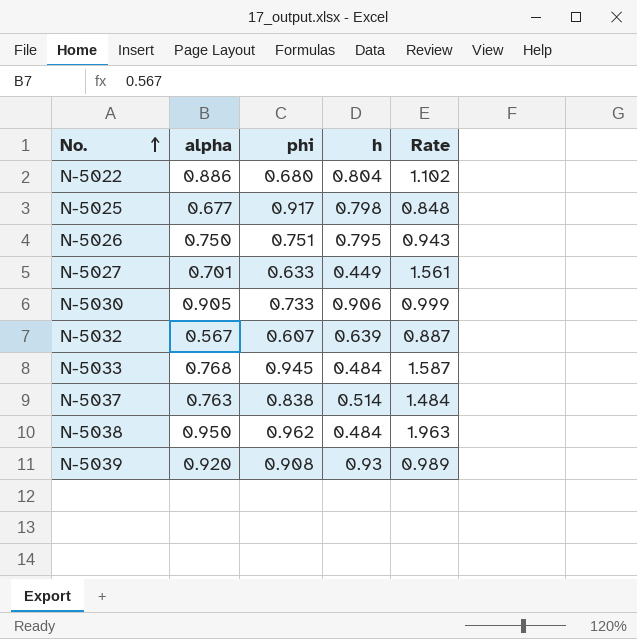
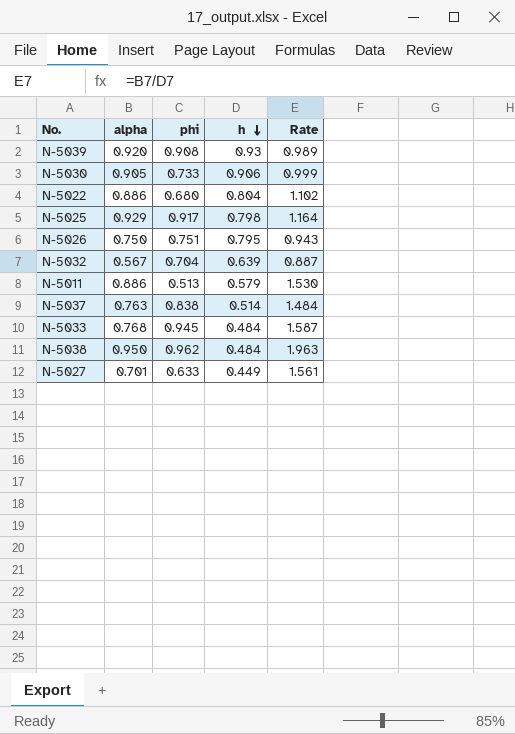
row order: No. ascending -> h descending
N-5025 | alpha: 0.677 -> 0.929
N-5025 | Rate: 0.848 -> 1.164
N-5032 | phi: 0.607 -> 0.704
row N-5011: none -> 0.886 | 0.513 | 0.579 | 1.530

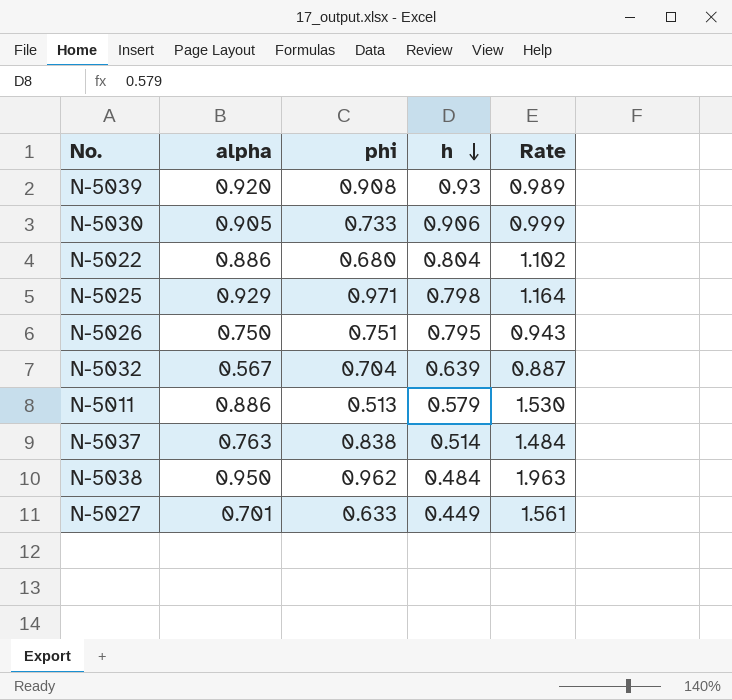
row N-5033: 0.768 | 0.945 | 0.484 | 1.587 -> none
N-5025 | phi: 0.917 -> 0.971

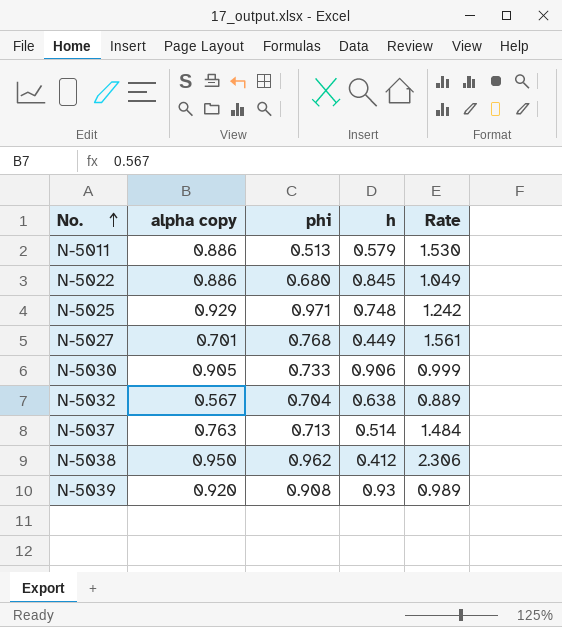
row order: h descending -> No. ascending
column name: alpha -> alpha copy
row N-5026: 0.750 | 0.751 | 0.795 | 0.943 -> none
N-5022 | h: 0.804 -> 0.845
N-5022 | Rate: 1.102 -> 1.049
N-5025 | h: 0.798 -> 0.748
N-5025 | Rate: 1.164 -> 1.242
N-5027 | phi: 0.633 -> 0.768
N-5032 | h: 0.639 -> 0.638
N-5032 | Rate: 0.887 -> 0.889
N-5037 | phi: 0.838 -> 0.713
N-5038 | h: 0.484 -> 0.412
N-5038 | Rate: 1.963 -> 2.306

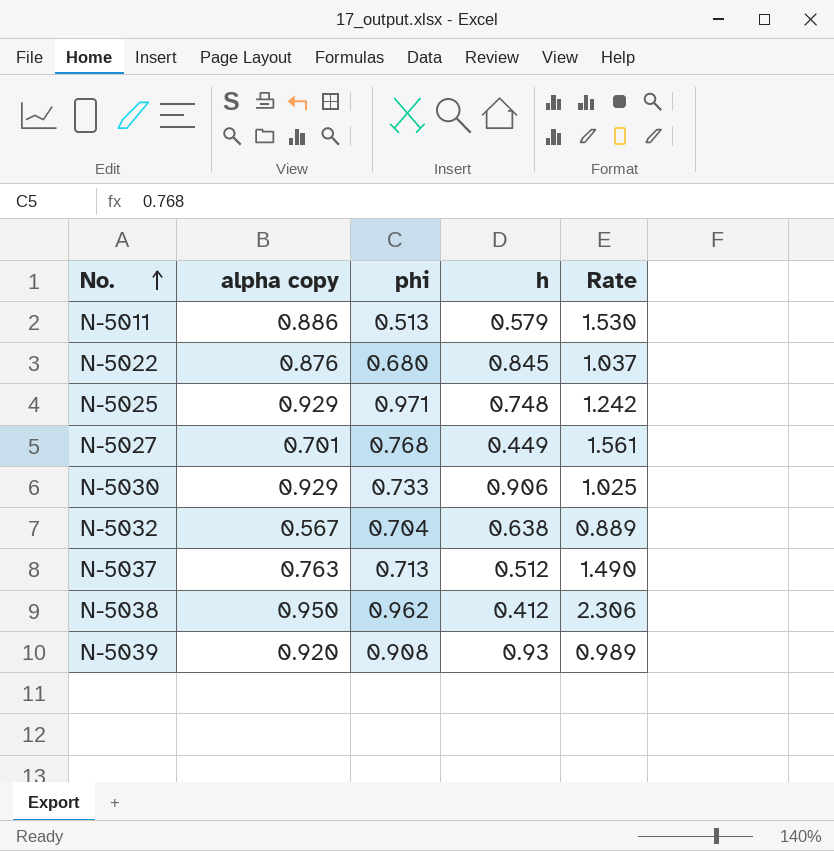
N-5022 | alpha copy: 0.886 -> 0.876
N-5022 | Rate: 1.049 -> 1.037
N-5030 | alpha copy: 0.905 -> 0.929
N-5030 | Rate: 0.999 -> 1.025
N-5037 | h: 0.514 -> 0.512
N-5037 | Rate: 1.484 -> 1.490

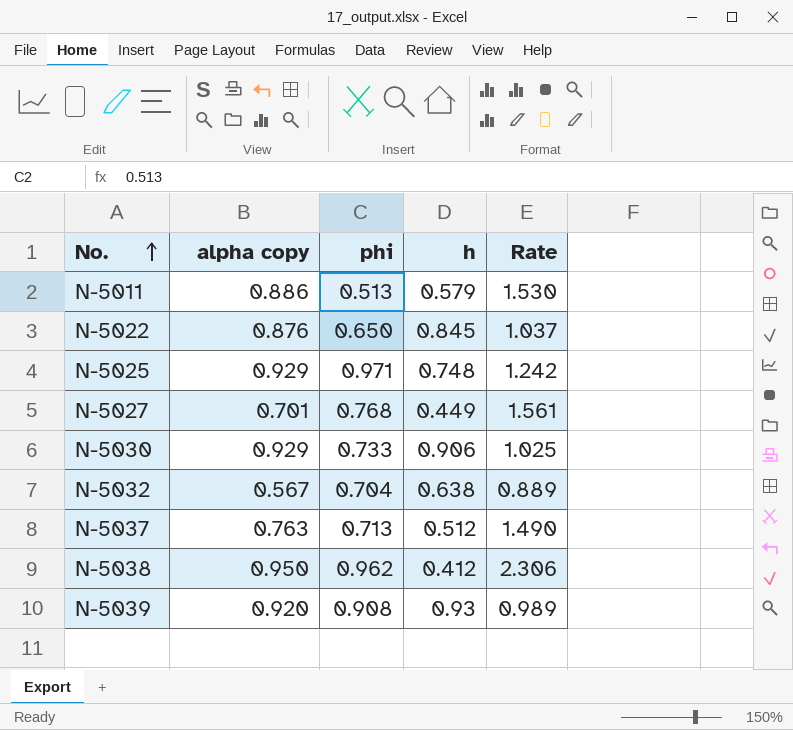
N-5022 | phi: 0.680 -> 0.650

